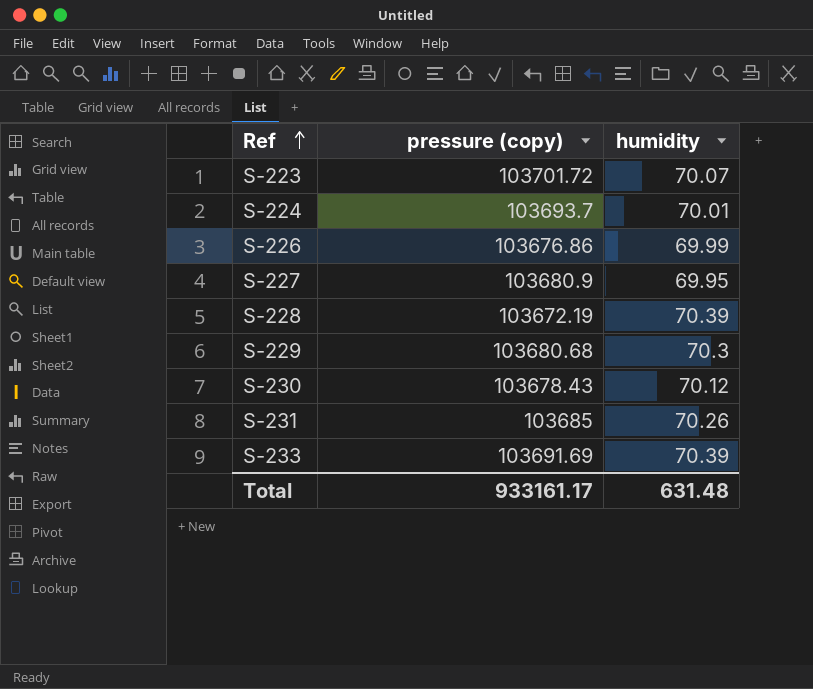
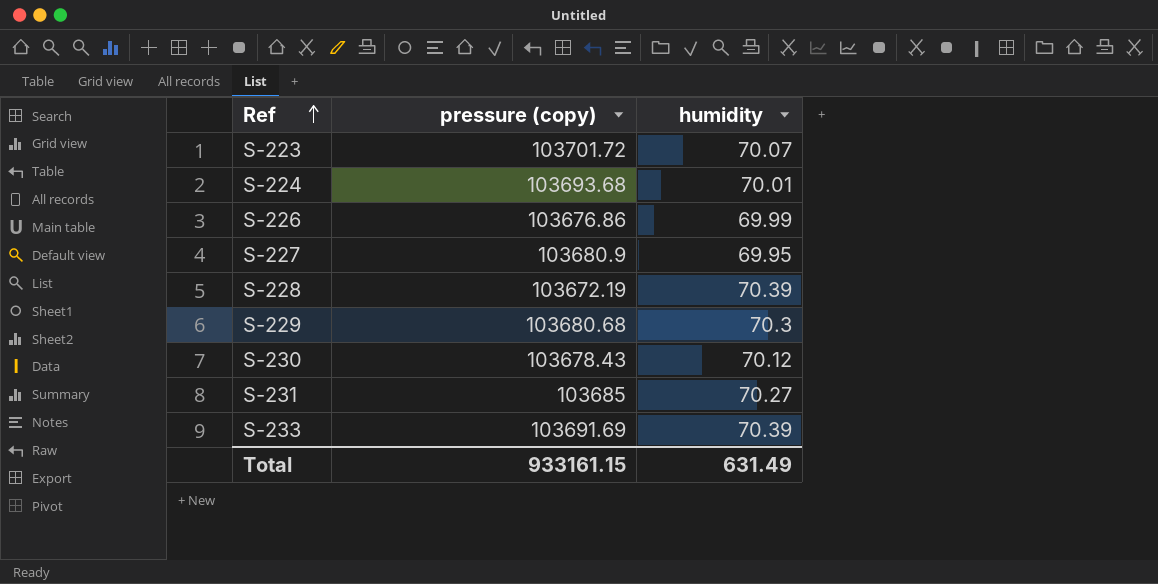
S-224 | pressure (copy): 103693.7 -> 103693.68
S-231 | humidity: 70.26 -> 70.27
Total | pressure (copy): 933161.17 -> 933161.15
Total | humidity: 631.48 -> 631.49

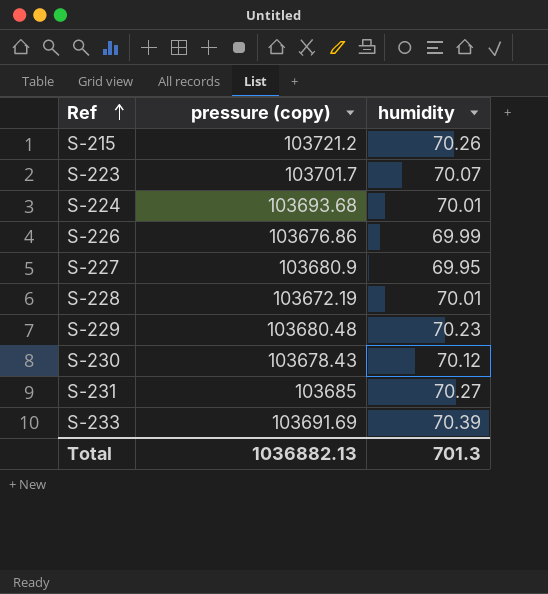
row S-215: none -> 103721.2 | 70.26
S-223 | pressure (copy): 103701.72 -> 103701.7
S-228 | humidity: 70.39 -> 70.01
S-229 | pressure (copy): 103680.68 -> 103680.48
S-229 | humidity: 70.3 -> 70.23
Total | pressure (copy): 933161.15 -> 1036882.13
Total | humidity: 631.49 -> 701.3

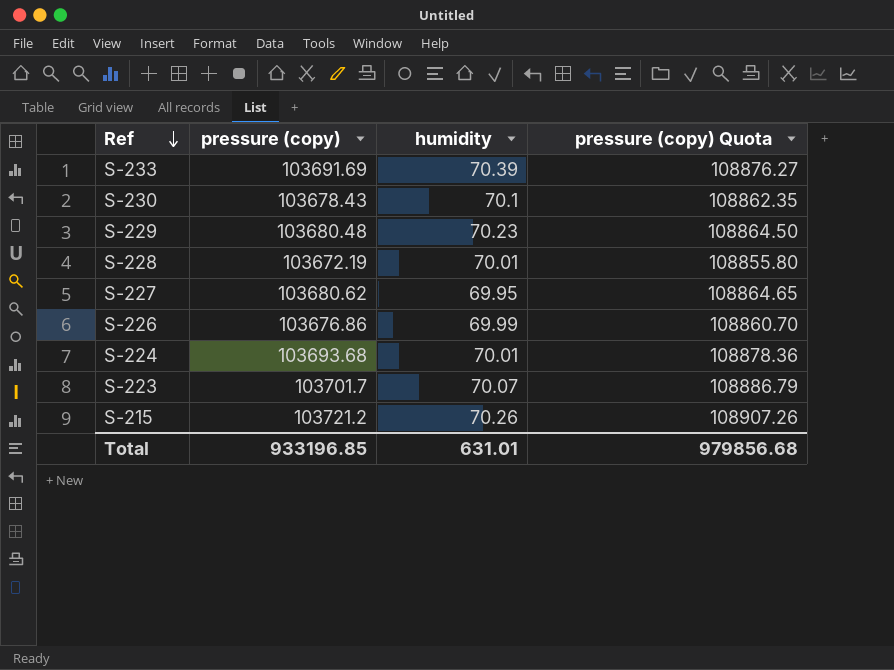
row order: Ref ascending -> Ref descending
column pressure (copy) Quota | formula: none -> [pressure (copy)] * 1.05
row S-231: 103685 | 70.27 -> none
S-230 | humidity: 70.12 -> 70.1
S-227 | pressure (copy): 103680.9 -> 103680.62
Total | pressure (copy): 1036882.13 -> 933196.85
Total | humidity: 701.3 -> 631.01

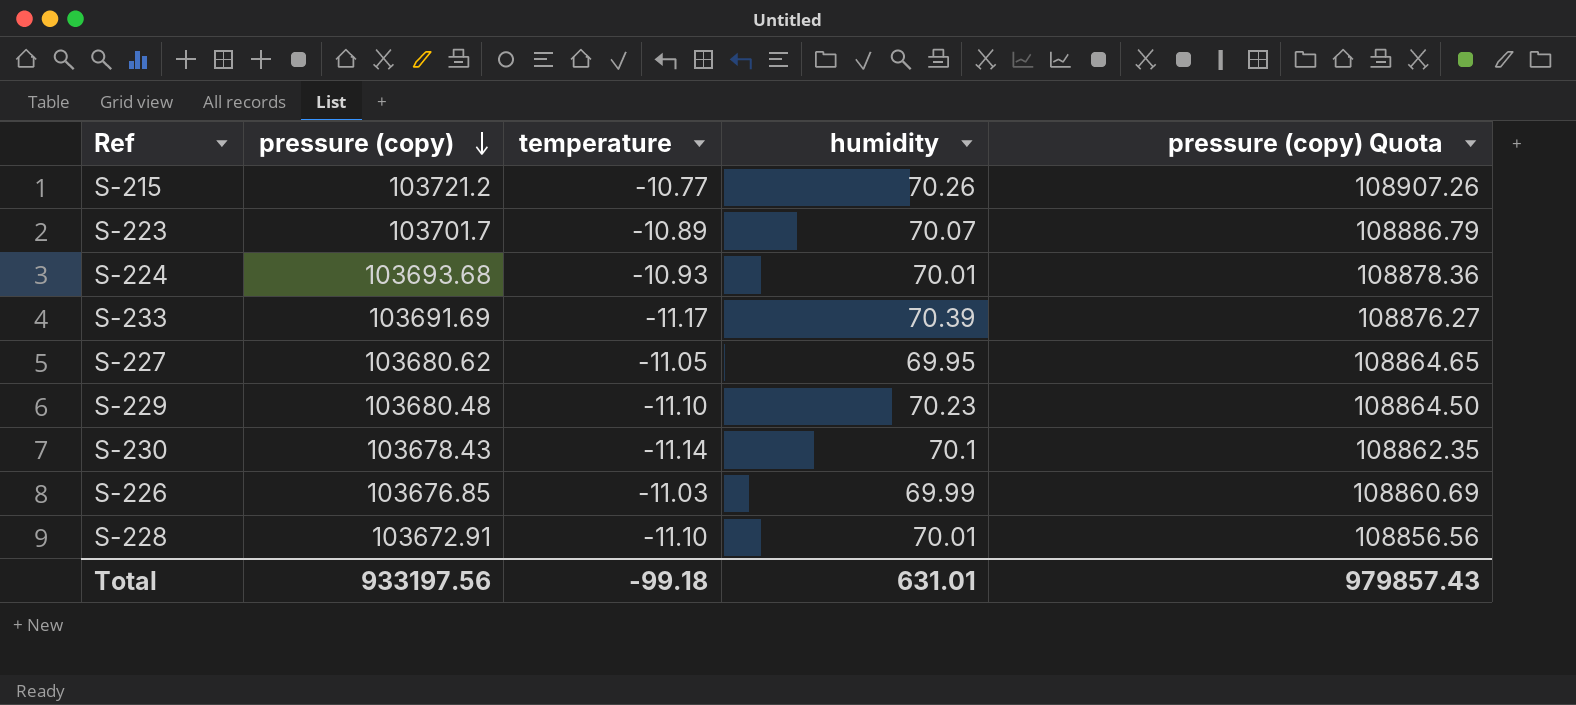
row order: Ref descending -> pressure (copy) descending
column temperature | position: none -> 3
S-226 | pressure (copy): 103676.86 -> 103676.85
S-226 | pressure (copy) Quota: 108860.70 -> 108860.69
S-228 | pressure (copy): 103672.19 -> 103672.91
S-228 | pressure (copy) Quota: 108855.80 -> 108856.56
Total | pressure (copy): 933196.85 -> 933197.56
Total | pressure (copy) Quota: 979856.68 -> 979857.43

